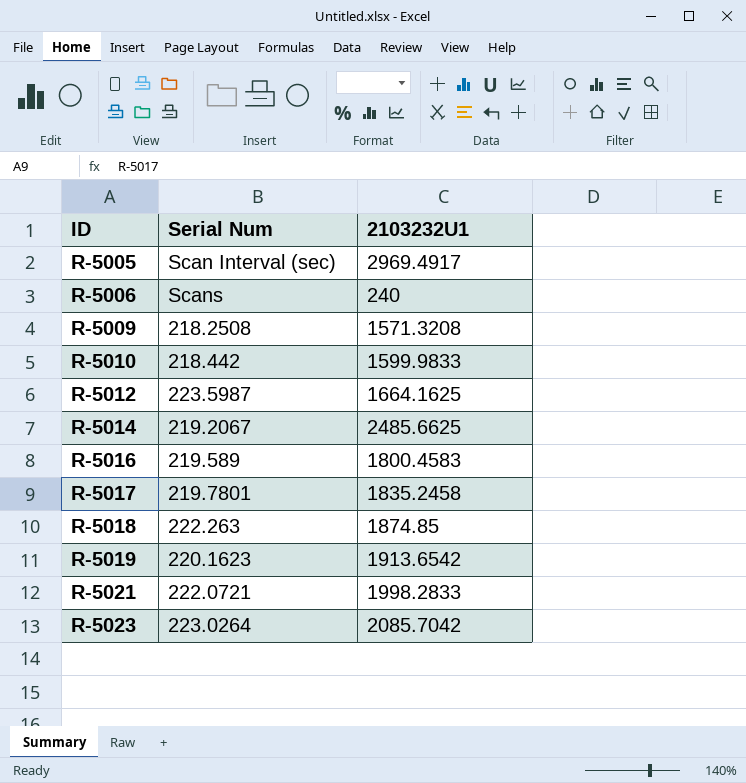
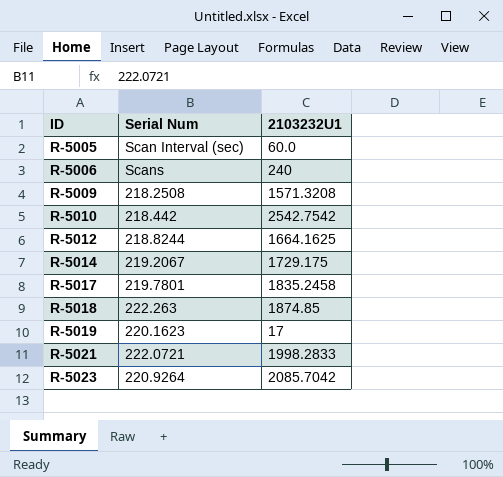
row R-5016: 219.589 | 1800.4583 -> none
R-5005 | 2103232U1: 2969.4917 -> 60.0
R-5010 | 2103232U1: 1599.9833 -> 2542.7542
R-5012 | Serial Num: 223.5987 -> 218.8244
R-5014 | 2103232U1: 2485.6625 -> 1729.175
R-5019 | 2103232U1: 1913.6542 -> 17
R-5023 | Serial Num: 223.0264 -> 220.9264

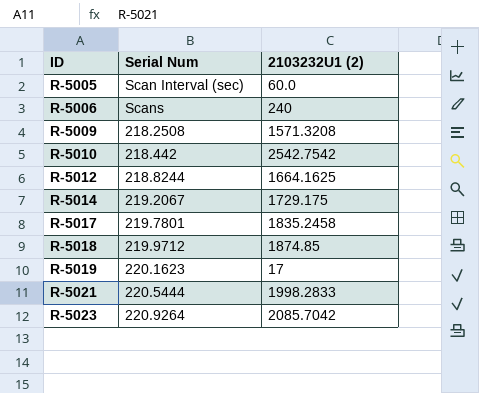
column name: 2103232U1 -> 2103232U1 (2)
R-5018 | Serial Num: 222.263 -> 219.9712
R-5021 | Serial Num: 222.0721 -> 220.5444

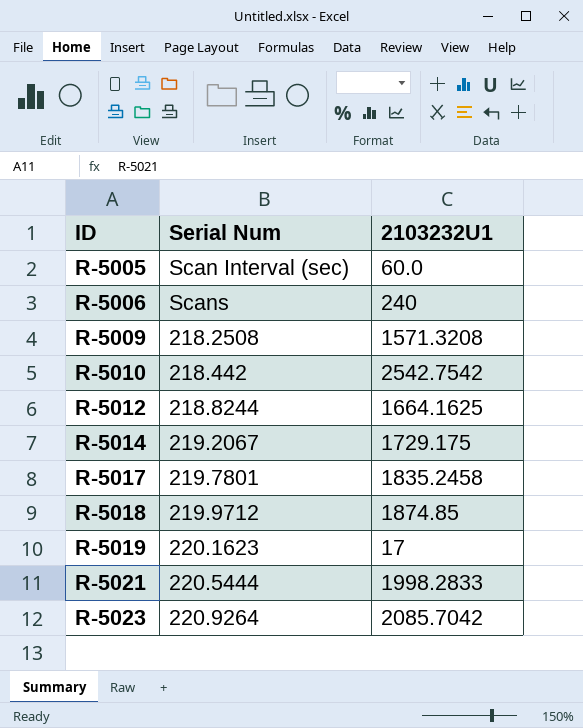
column name: 2103232U1 (2) -> 2103232U1

